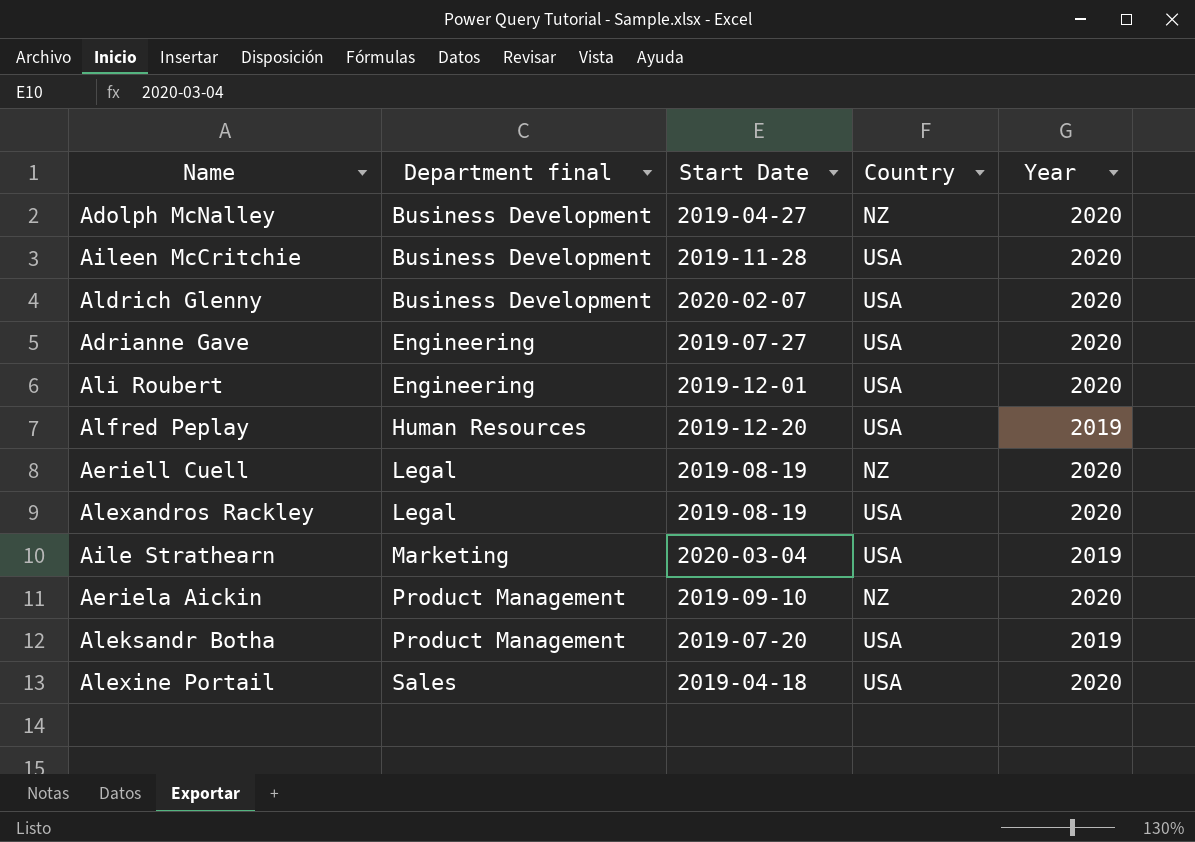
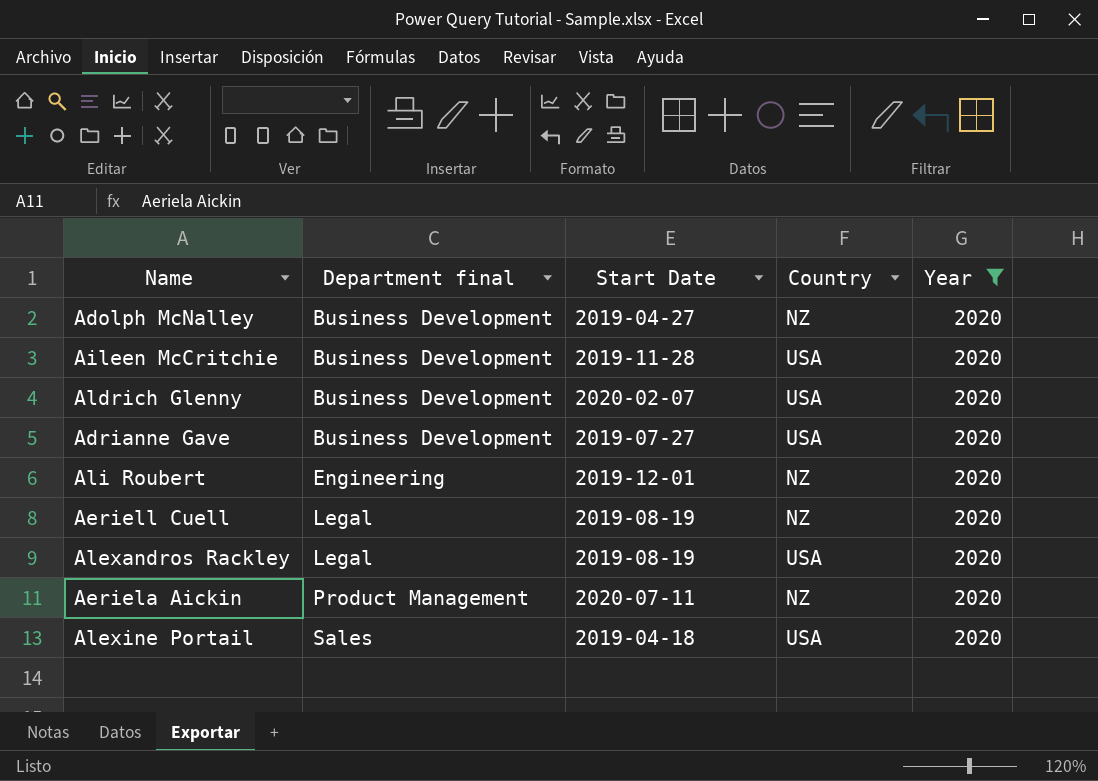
filter: none -> Year = 2020
Adrianne Gave | Department final: Engineering -> Business Development
Ali Roubert | Country: USA -> NZ
Aeriela Aickin | Start Date: 2019-09-10 -> 2020-07-11

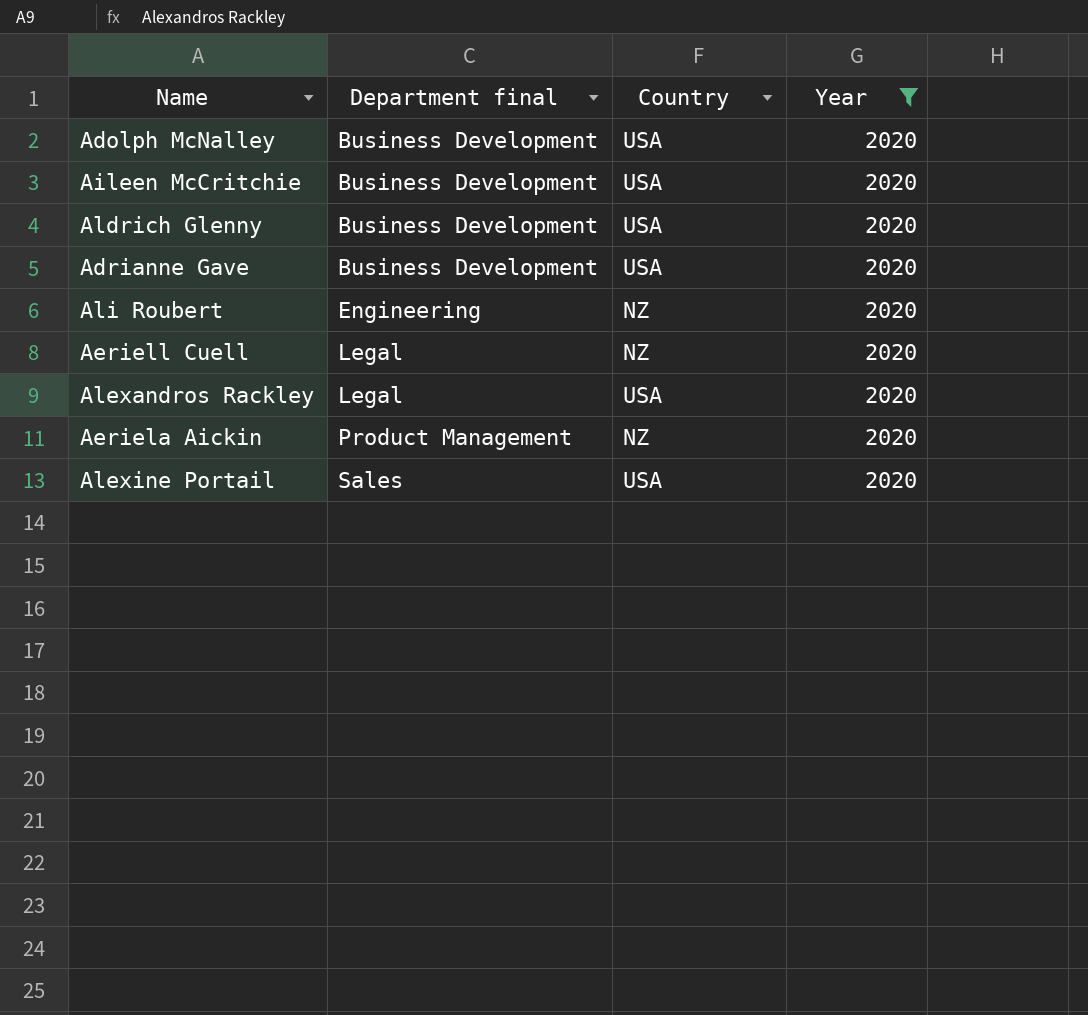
column Start Date | position: 3 -> none
Adolph McNalley | Country: NZ -> USA

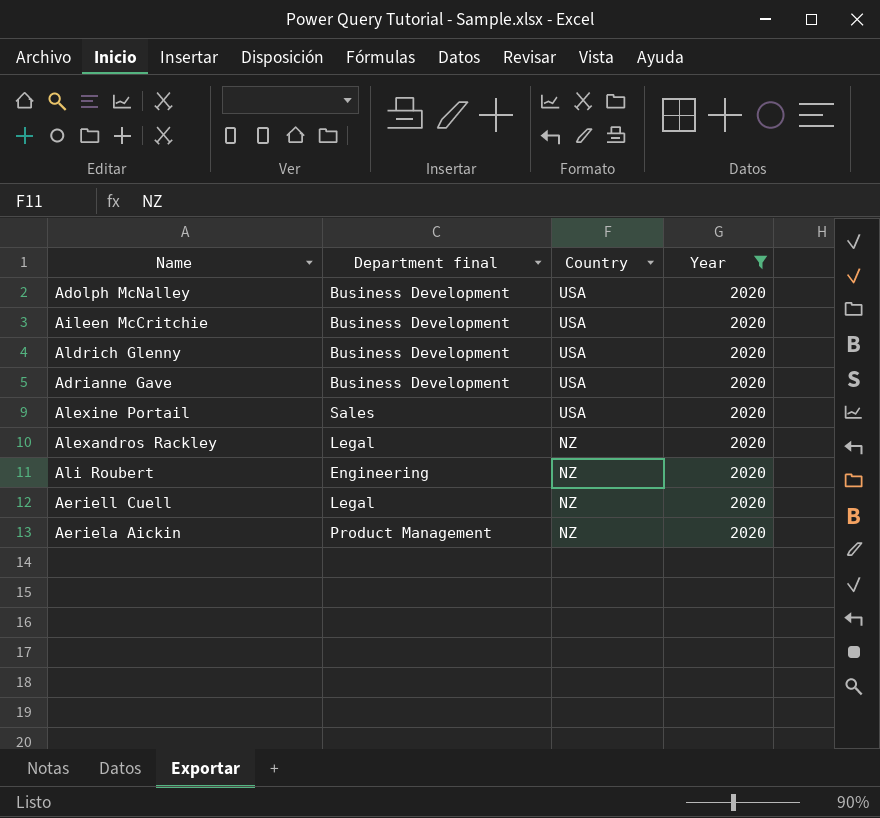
row order: Department final ascending -> Country descending
Alexandros Rackley | Country: USA -> NZ

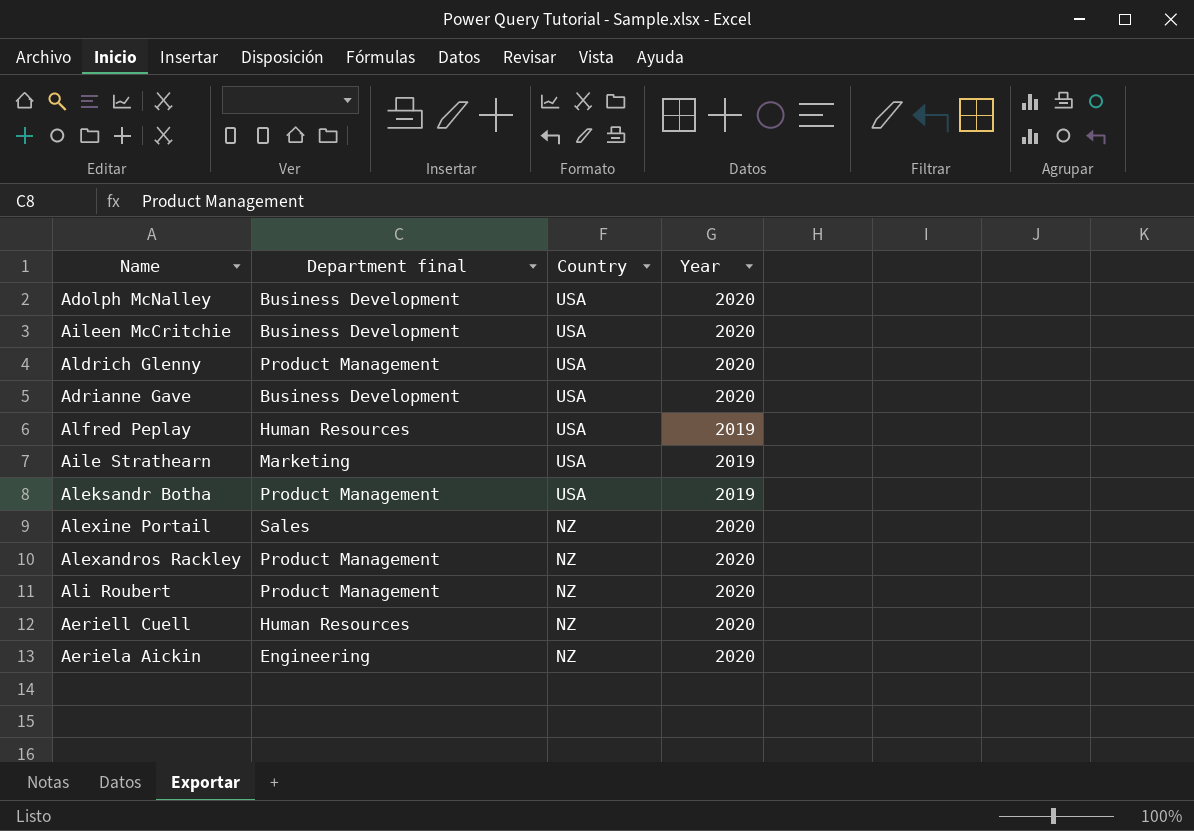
filter: Year = 2020 -> none
Aldrich Glenny | Department final: Business Development -> Product Management
Alexine Portail | Country: USA -> NZ
Alexandros Rackley | Department final: Legal -> Product Management
Ali Roubert | Department final: Engineering -> Product Management
Aeriell Cuell | Department final: Legal -> Human Resources
Aeriela Aickin | Department final: Product Management -> Engineering

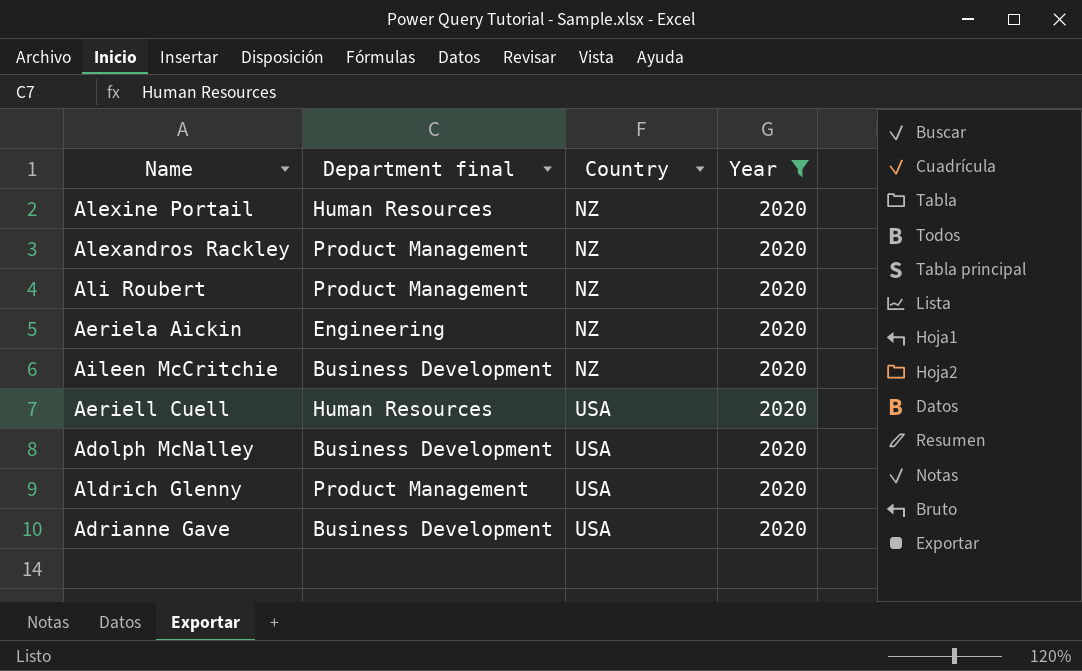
filter: none -> Year = 2020
row order: Country descending -> Country ascending
Alexine Portail | Department final: Sales -> Human Resources
Aileen McCritchie | Country: USA -> NZ
Aeriell Cuell | Country: NZ -> USA

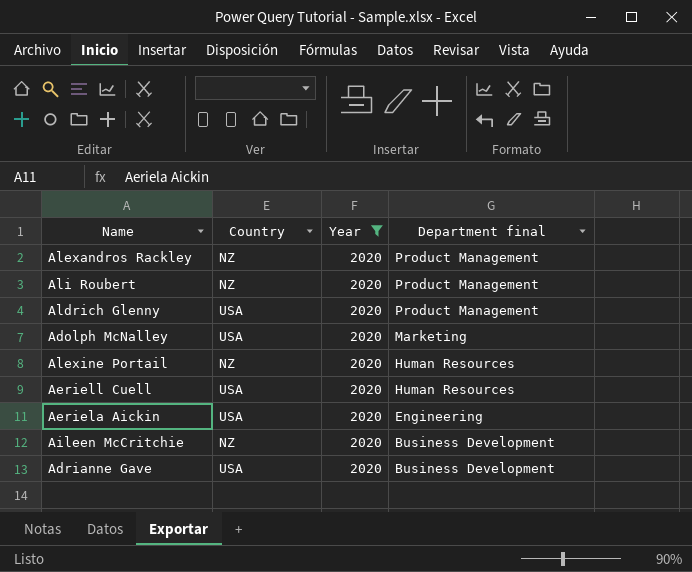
row order: Country ascending -> Department final descending
column Department final | position: 2 -> 4
Adolph McNalley | Department final: Business Development -> Marketing
Aeriela Aickin | Country: NZ -> USA

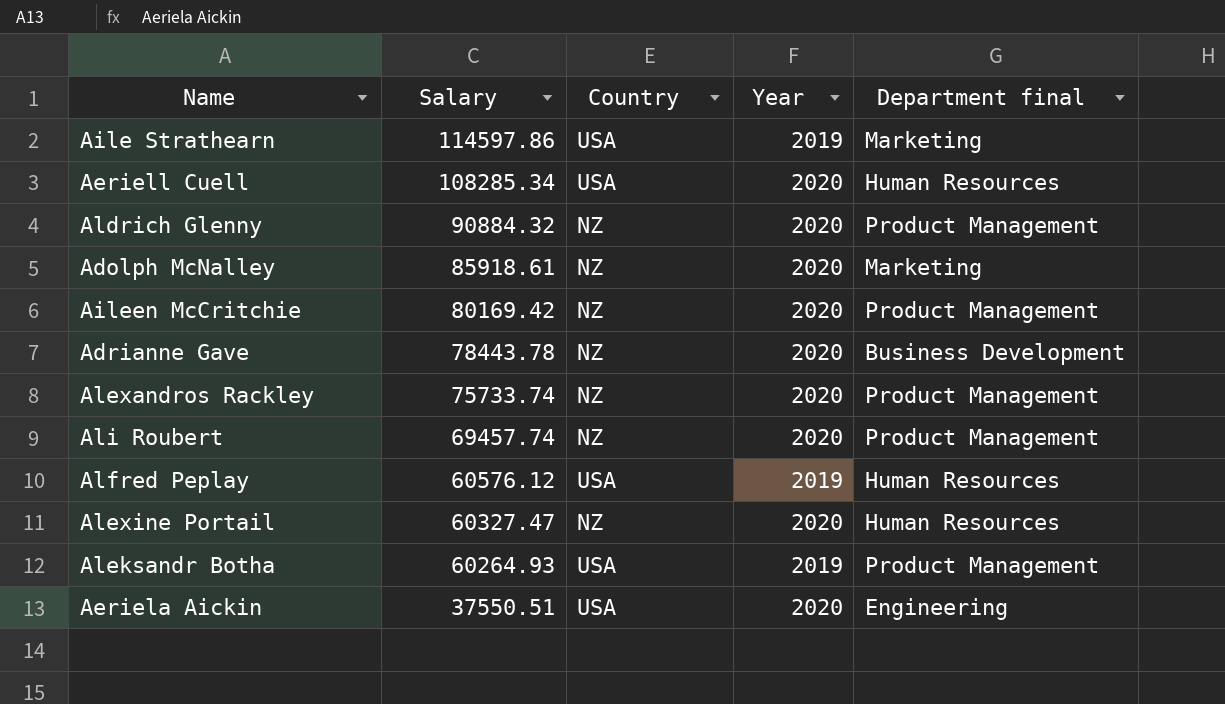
filter: Year = 2020 -> none
row order: Department final descending -> Salary descending
column Salary | position: none -> 2
Aldrich Glenny | Country: USA -> NZ
Adolph McNalley | Country: USA -> NZ
Aileen McCritchie | Department final: Business Development -> Product Management
Adrianne Gave | Country: USA -> NZ

